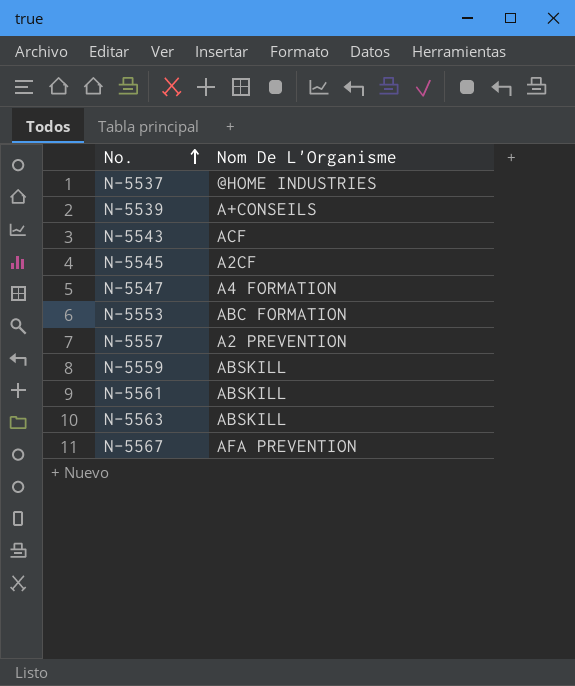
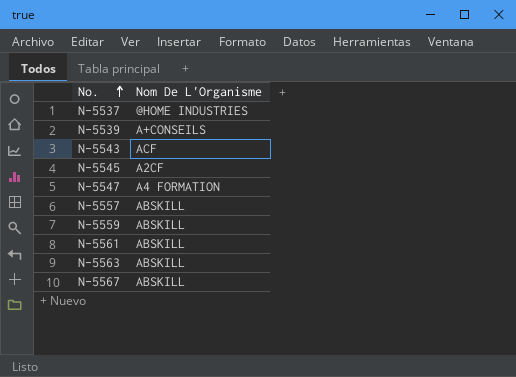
row N-5553: ABC FORMATION -> none
N-5557 | Nom De L'Organisme: A2 PREVENTION -> ABSKILL
N-5567 | Nom De L'Organisme: AFA PREVENTION -> ABSKILL

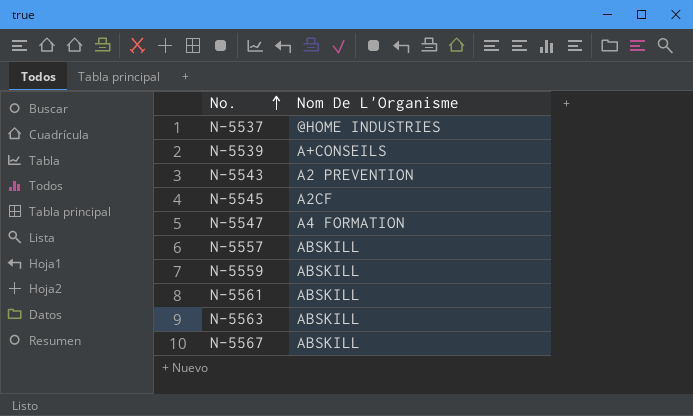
N-5543 | Nom De L'Organisme: ACF -> A2 PREVENTION

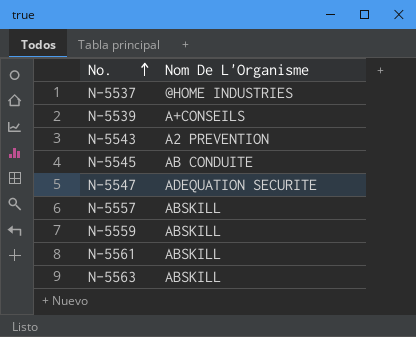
row N-5567: ABSKILL -> none
N-5545 | Nom De L'Organisme: A2CF -> AB CONDUITE
N-5547 | Nom De L'Organisme: A4 FORMATION -> ADEQUATION SECURITE

